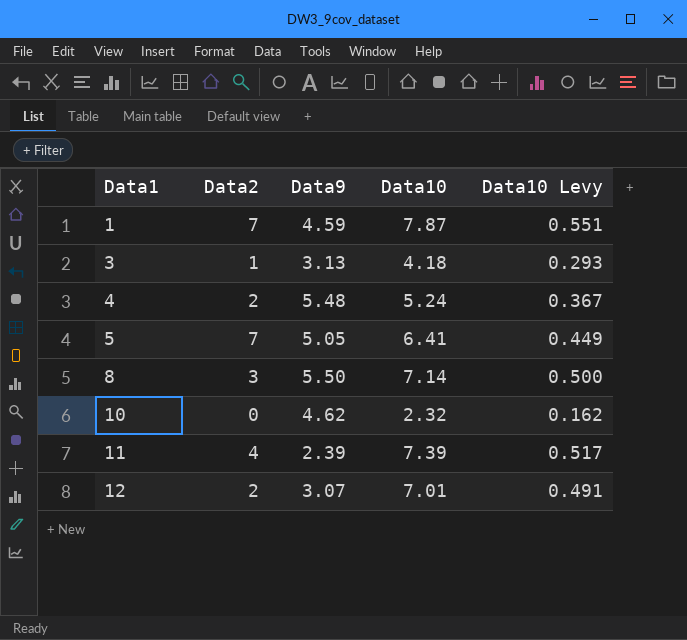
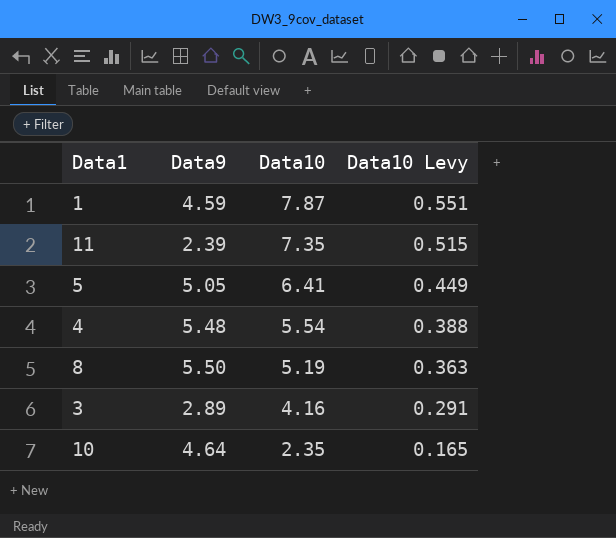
row order: Data1 ascending -> Data10 descending
column Data2 | position: 2 -> none
row 12: 2 | 3.07 | 7.01 | 0.491 -> none
11 | Data10: 7.39 -> 7.35
11 | Data10 Levy: 0.517 -> 0.515
4 | Data10: 5.24 -> 5.54
4 | Data10 Levy: 0.367 -> 0.388
8 | Data10: 7.14 -> 5.19
8 | Data10 Levy: 0.500 -> 0.363
3 | Data9: 3.13 -> 2.89
3 | Data10: 4.18 -> 4.16
3 | Data10 Levy: 0.293 -> 0.291
10 | Data9: 4.62 -> 4.64
10 | Data10: 2.32 -> 2.35
10 | Data10 Levy: 0.162 -> 0.165

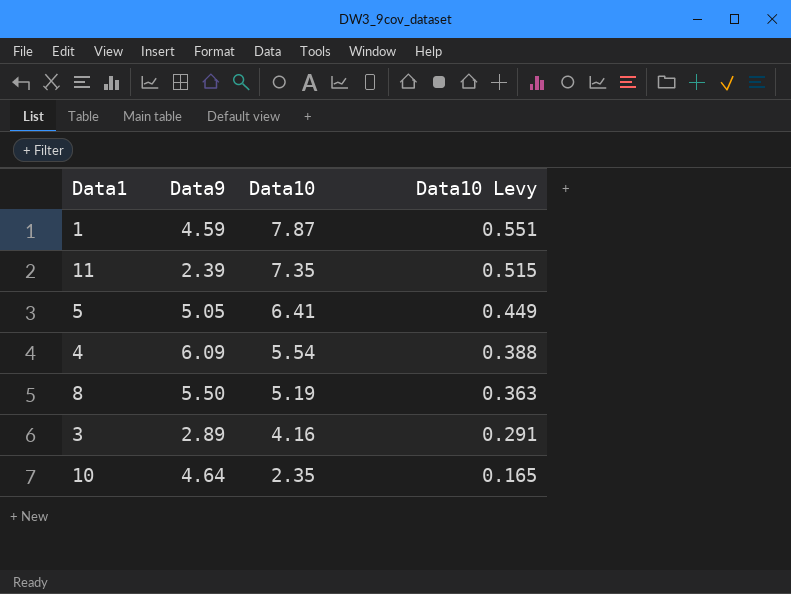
4 | Data9: 5.48 -> 6.09

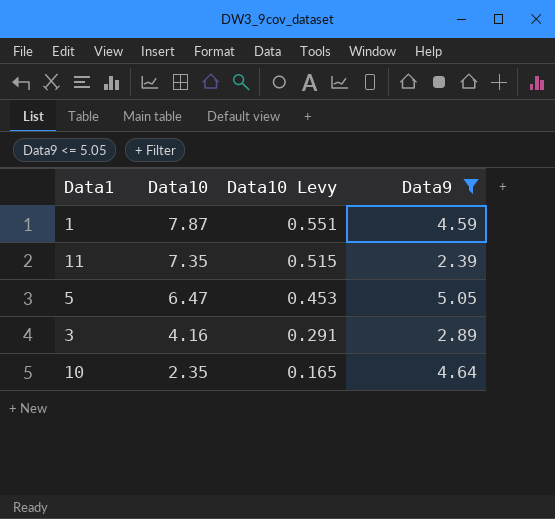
filter: none -> Data9 <= 5.05
column Data9 | position: 2 -> 4
5 | Data10: 6.41 -> 6.47
5 | Data10 Levy: 0.449 -> 0.453

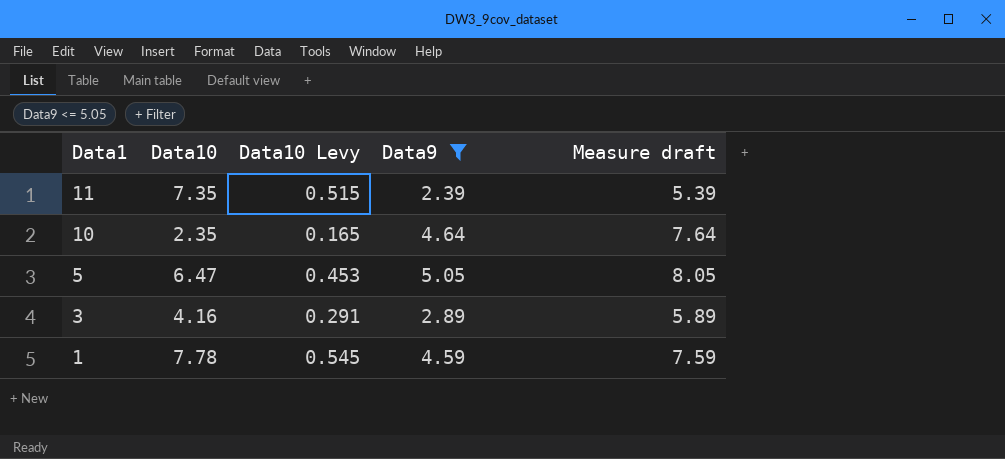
row order: Data10 descending -> Data1 descending
column Measure draft | formula: none -> [Data9] + 3
1 | Data10: 7.87 -> 7.78
1 | Data10 Levy: 0.551 -> 0.545

